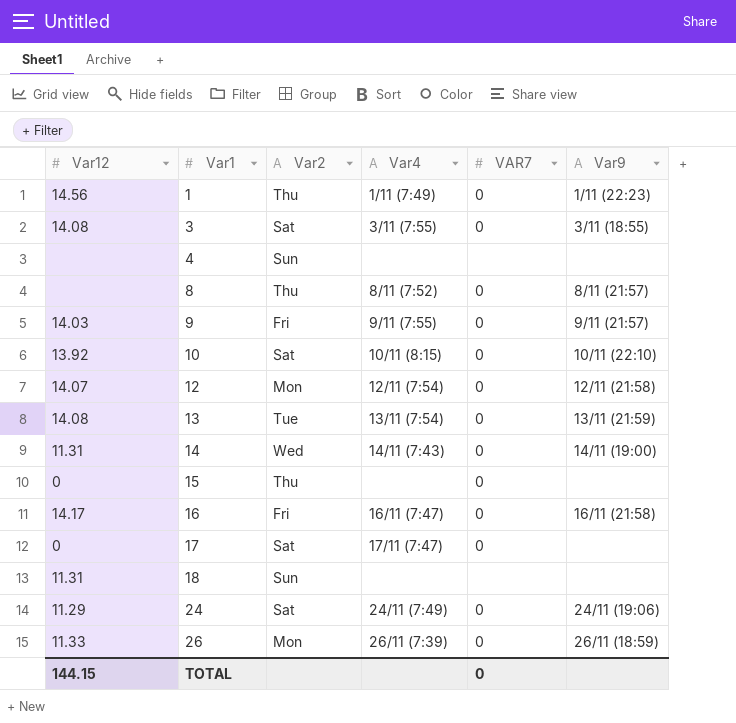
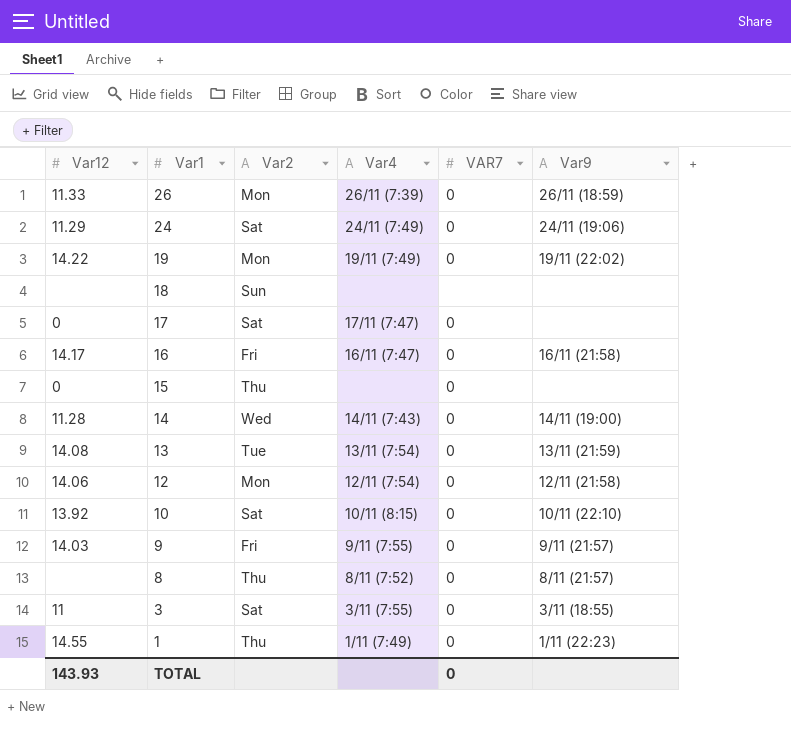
row order: Var1 ascending -> Var1 descending
row 4: none | Sun | none | none | none -> none
row 19: none -> 14.22 | Mon | 19/11 (7:49) | 0 | 19/11 (22:02)
18 | Var12: 11.31 -> none
14 | Var12: 11.31 -> 11.28
12 | Var12: 14.07 -> 14.06
3 | Var12: 14.08 -> 11
1 | Var12: 14.56 -> 14.55
TOTAL | Var12: 144.15 -> 143.93

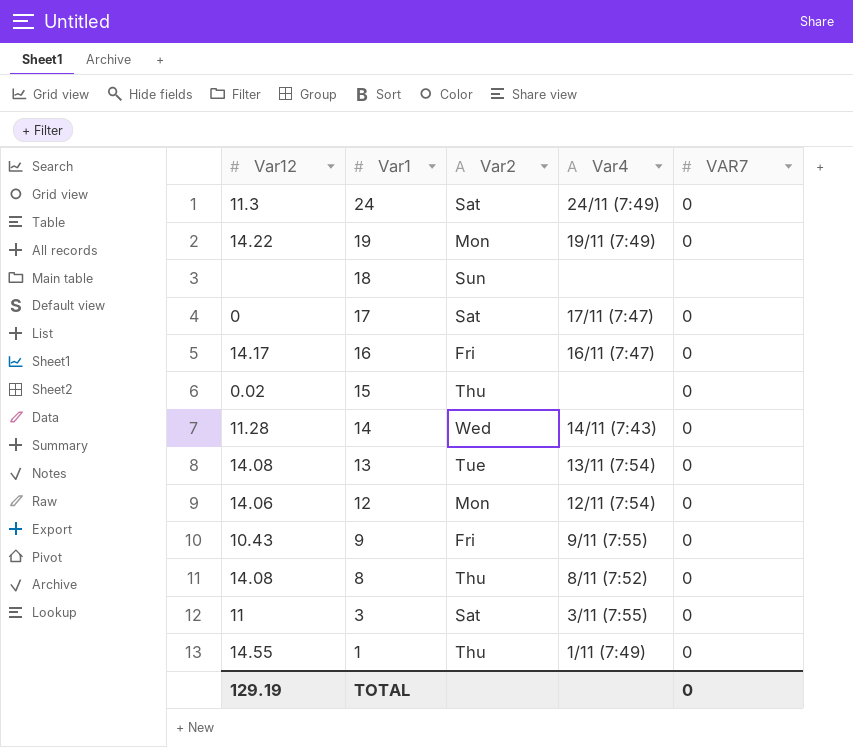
column Var9 | position: 6 -> none
row 26: 11.33 | Mon | 26/11 (7:39) | 0 | 26/11 (18:59) -> none
row 10: 13.92 | Sat | 10/11 (8:15) | 0 | 10/11 (22:10) -> none
24 | Var12: 11.29 -> 11.3
15 | Var12: 0 -> 0.02
9 | Var12: 14.03 -> 10.43
8 | Var12: none -> 14.08
TOTAL | Var12: 143.93 -> 129.19

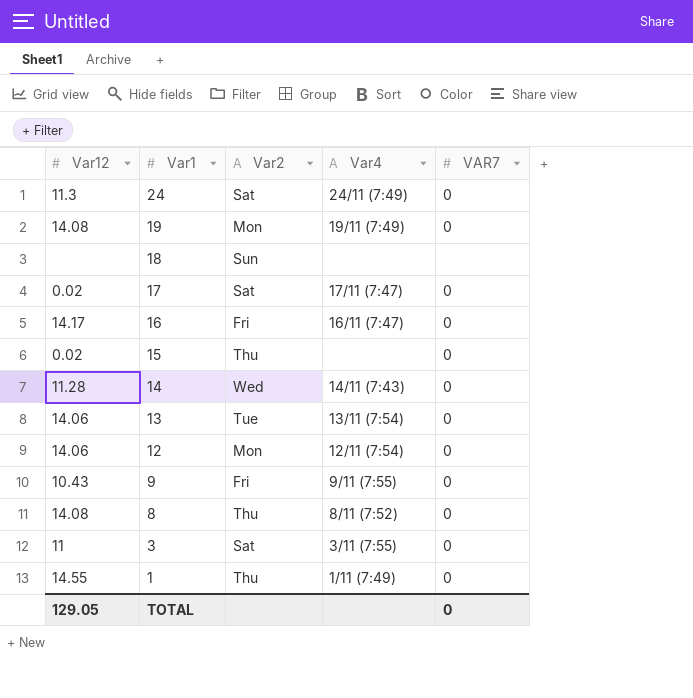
19 | Var12: 14.22 -> 14.08
17 | Var12: 0 -> 0.02
13 | Var12: 14.08 -> 14.06
TOTAL | Var12: 129.19 -> 129.05

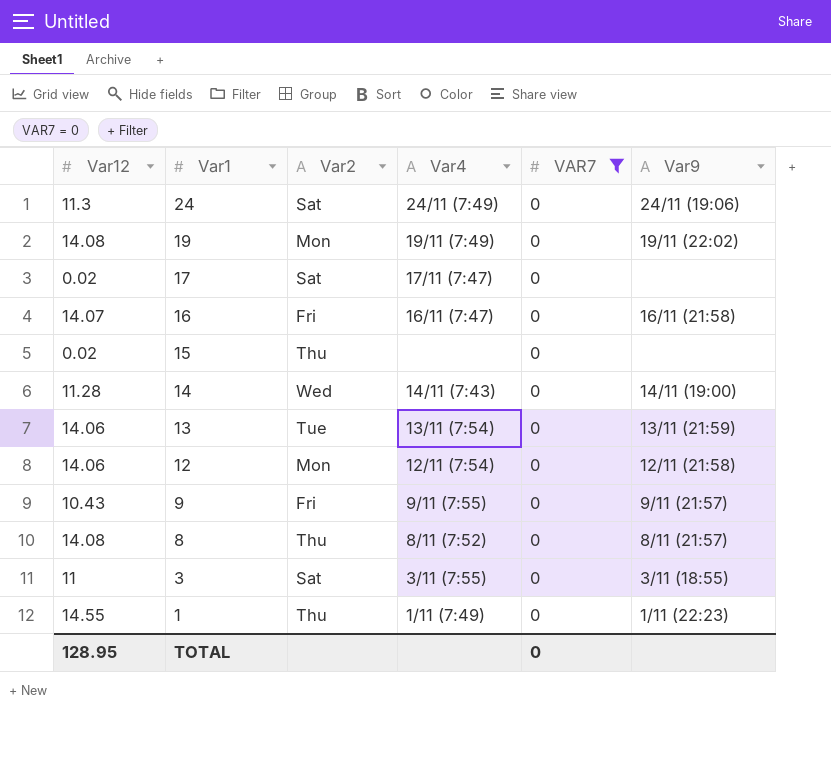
filter: none -> VAR7 = 0
column Var9 | position: none -> 6
16 | Var12: 14.17 -> 14.07
TOTAL | Var12: 129.05 -> 128.95

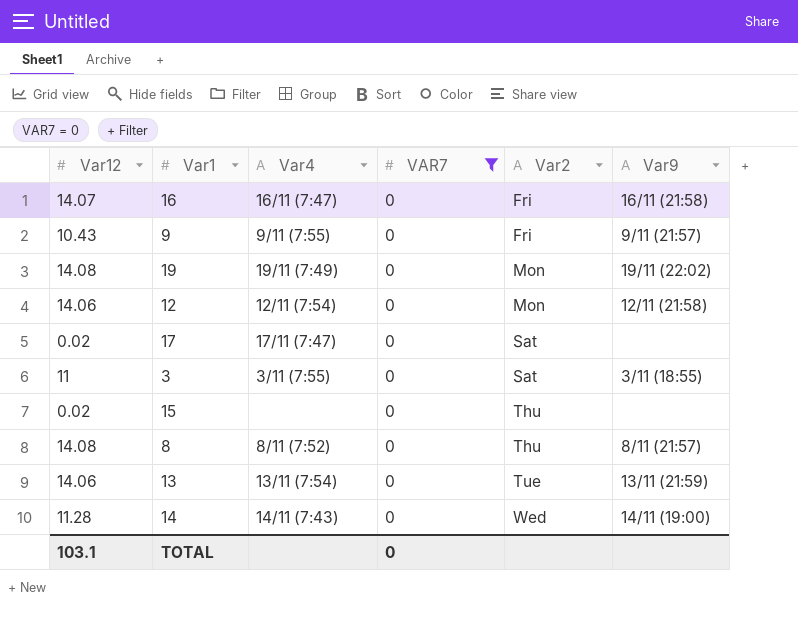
row order: Var1 descending -> Var2 ascending
column Var2 | position: 3 -> 5
row 24: 11.3 | Sat | 24/11 (7:49) | 0 | 24/11 (19:06) -> none
row 1: 14.55 | Thu | 1/11 (7:49) | 0 | 1/11 (22:23) -> none
TOTAL | Var12: 128.95 -> 103.1

